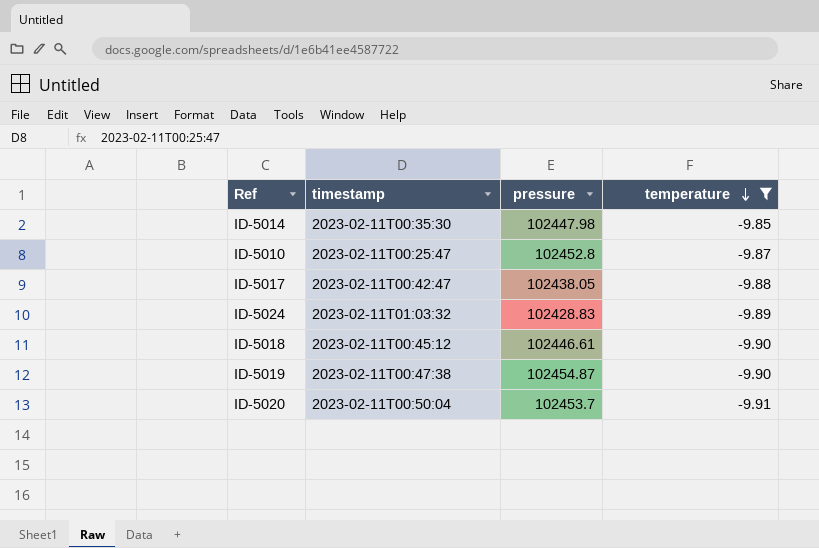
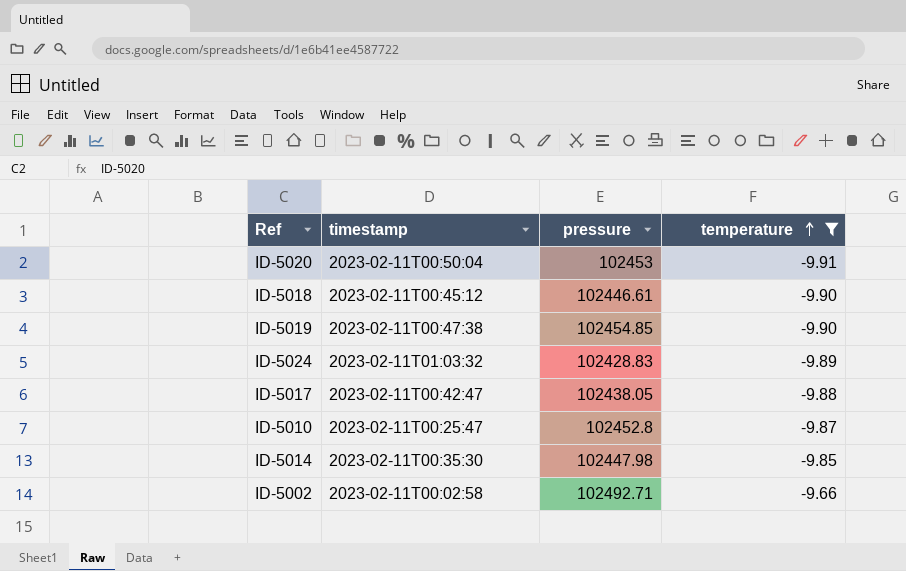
row order: temperature descending -> temperature ascending
ID-5020 | pressure: 102453.7 -> 102453
ID-5019 | pressure: 102454.87 -> 102454.85
row ID-5002: none -> 2023-02-11T00:02:58 | 102492.71 | -9.66

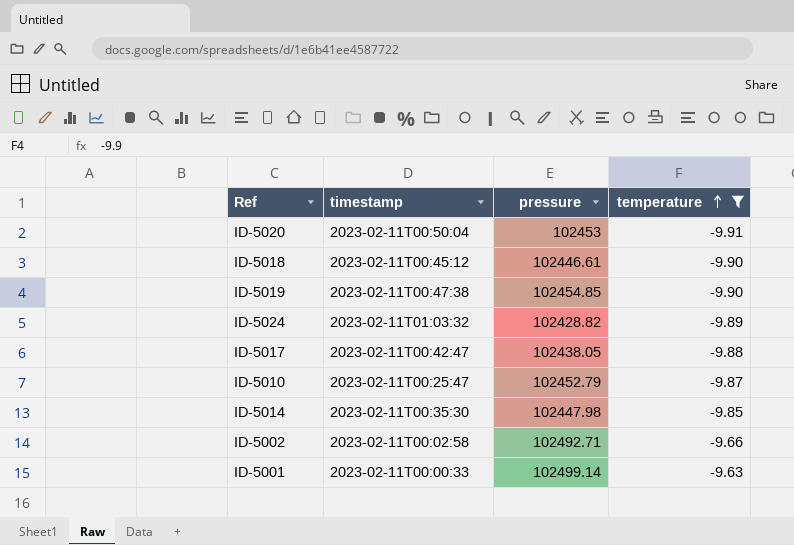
ID-5024 | pressure: 102428.83 -> 102428.82
ID-5010 | pressure: 102452.8 -> 102452.79
row ID-5001: none -> 2023-02-11T00:00:33 | 102499.14 | -9.63

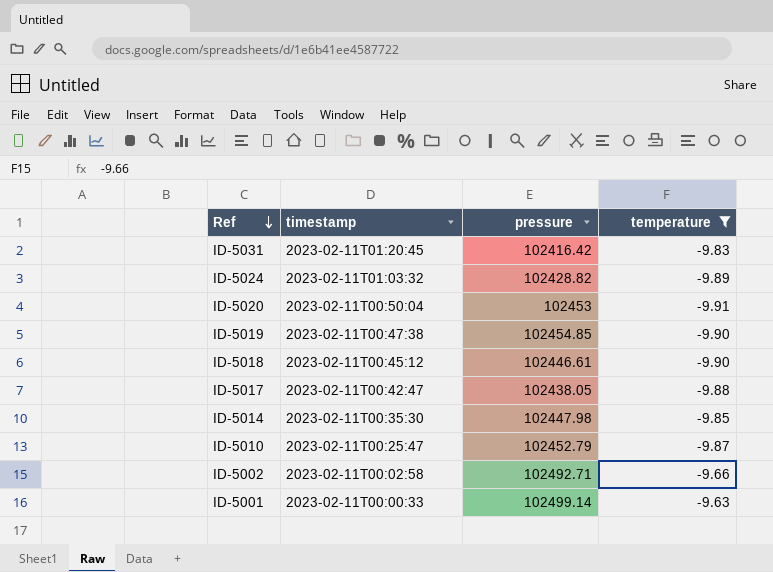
row order: temperature ascending -> Ref descending
row ID-5031: none -> 2023-02-11T01:20:45 | 102416.42 | -9.83

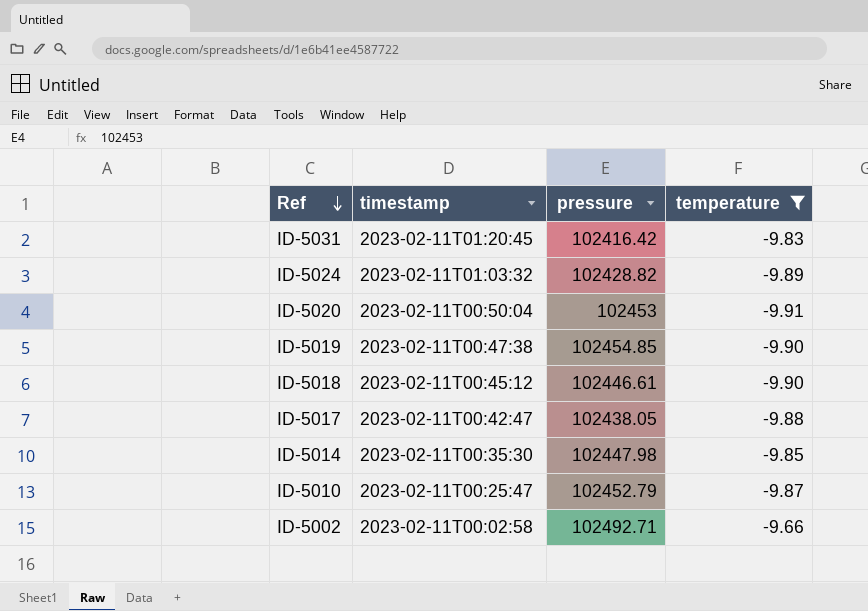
row ID-5001: 2023-02-11T00:00:33 | 102499.14 | -9.63 -> none

